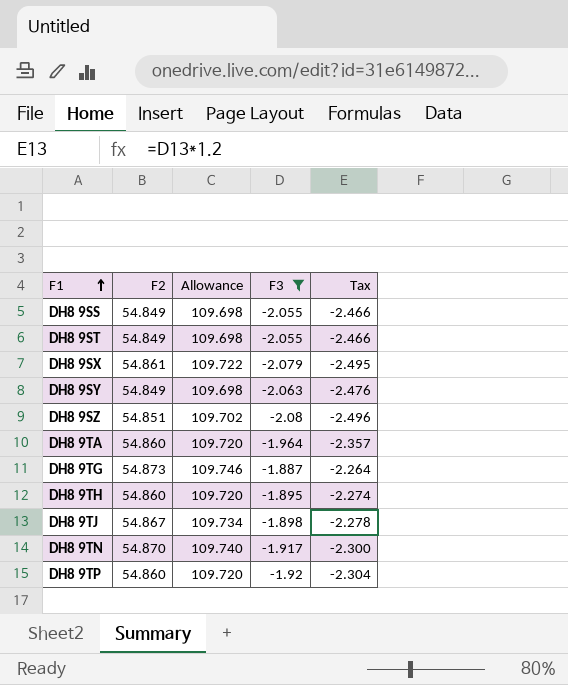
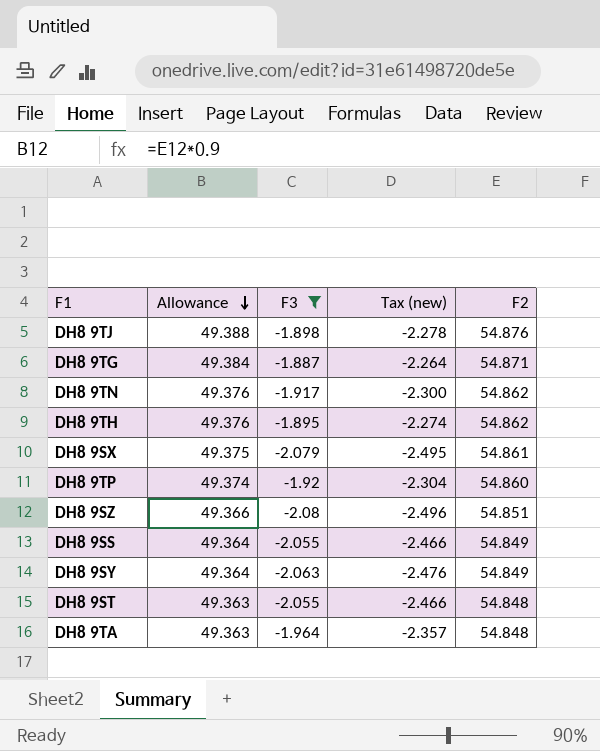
row order: F1 ascending -> Allowance descending
column Allowance | formula: [F2] * 2 -> [F2] * 0.9
column name: Tax -> Tax (new)
column F2 | position: 2 -> 5
DH8 9TJ | F2: 54.867 -> 54.876
DH8 9TG | F2: 54.873 -> 54.871
DH8 9TN | F2: 54.870 -> 54.862
DH8 9TH | F2: 54.860 -> 54.862
DH8 9ST | F2: 54.849 -> 54.848
DH8 9TA | F2: 54.860 -> 54.848

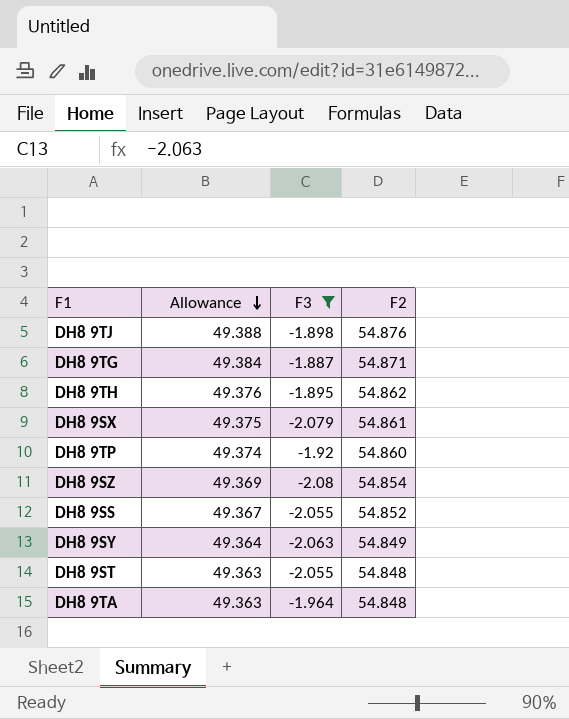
column Tax (new) | formula: [F3] * 1.2 -> none
row DH8 9TN: 49.376 | -1.917 | -2.300 | 54.862 -> none
DH8 9SZ | Allowance: 49.366 -> 49.369
DH8 9SZ | F2: 54.851 -> 54.854
DH8 9SS | Allowance: 49.364 -> 49.367
DH8 9SS | F2: 54.849 -> 54.852

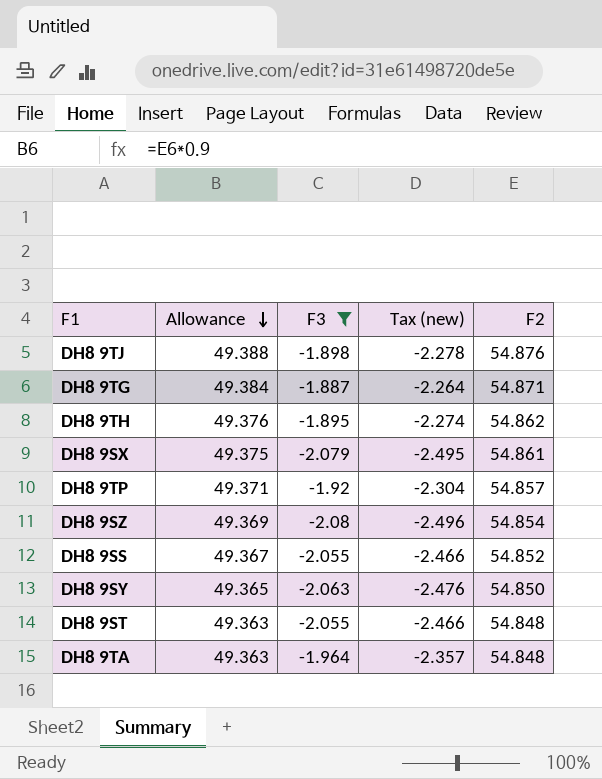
column Tax (new) | formula: none -> [F3] * 1.2
DH8 9TP | Allowance: 49.374 -> 49.371
DH8 9TP | F2: 54.860 -> 54.857
DH8 9SY | Allowance: 49.364 -> 49.365
DH8 9SY | F2: 54.849 -> 54.850

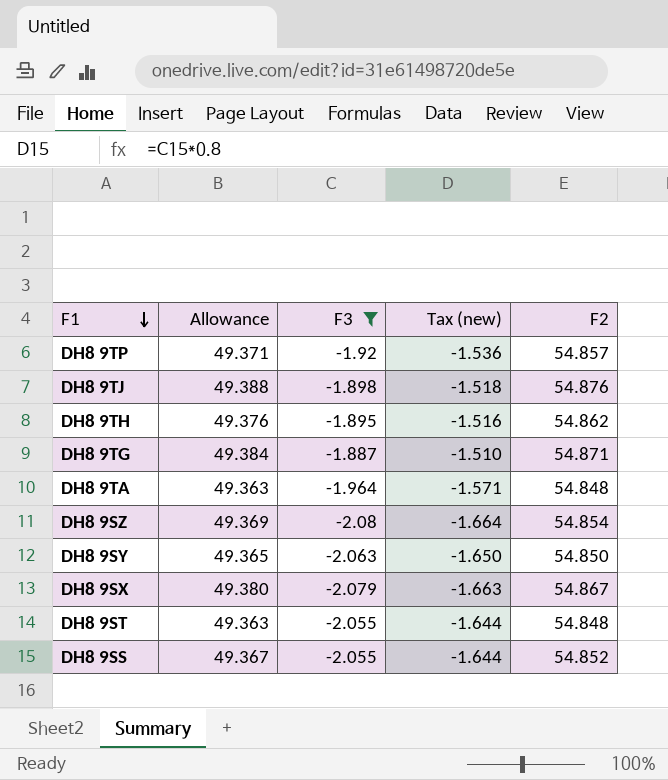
row order: Allowance descending -> F1 descending
column Tax (new) | formula: [F3] * 1.2 -> [F3] * 0.8
DH8 9SX | Allowance: 49.375 -> 49.380
DH8 9SX | F2: 54.861 -> 54.867

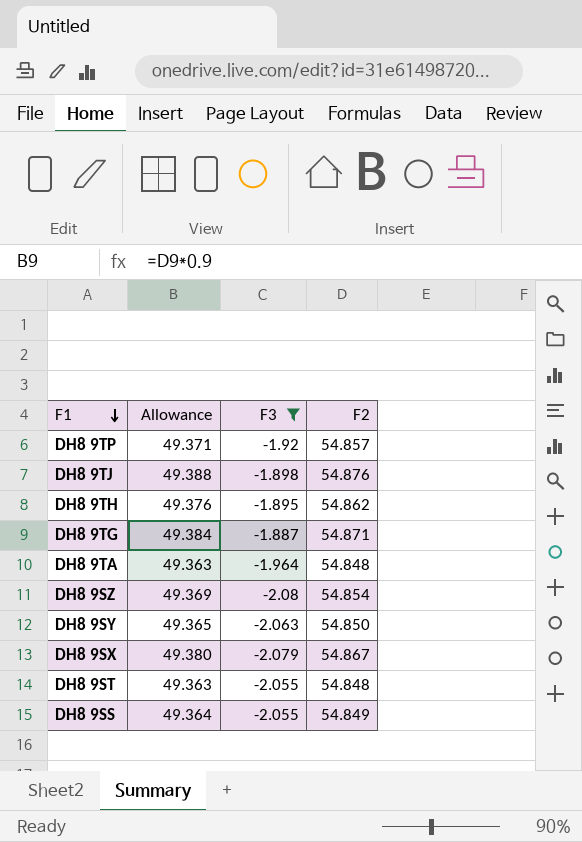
column Tax (new) | formula: [F3] * 0.8 -> none
DH8 9SS | Allowance: 49.367 -> 49.364
DH8 9SS | F2: 54.852 -> 54.849

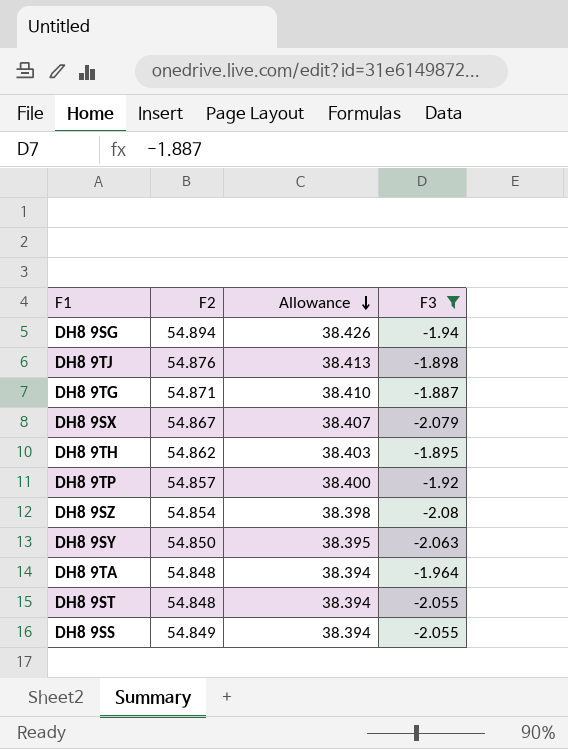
row order: F1 descending -> Allowance descending
column F2 | position: 4 -> 2
column Allowance | formula: [F2] * 0.9 -> [F2] * 0.7
row DH8 9SG: none -> 54.894 | 38.426 | -1.94

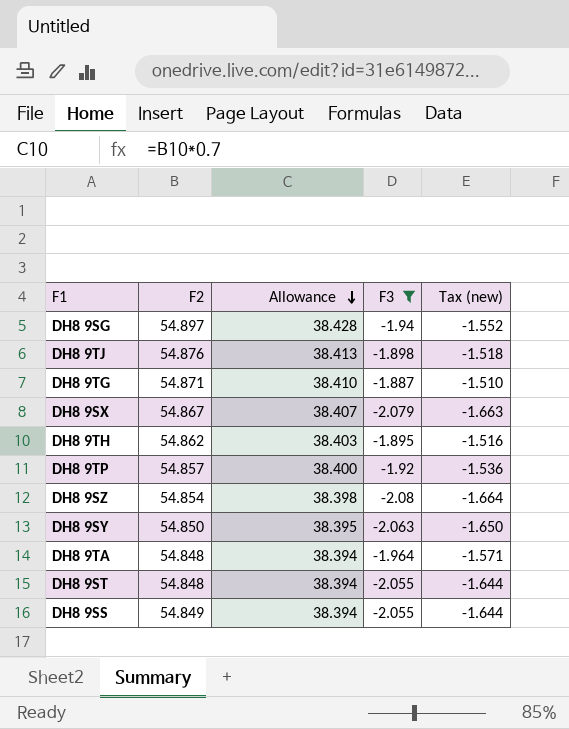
column Tax (new) | formula: none -> [F3] * 0.8
DH8 9SG | F2: 54.894 -> 54.897
DH8 9SG | Allowance: 38.426 -> 38.428

